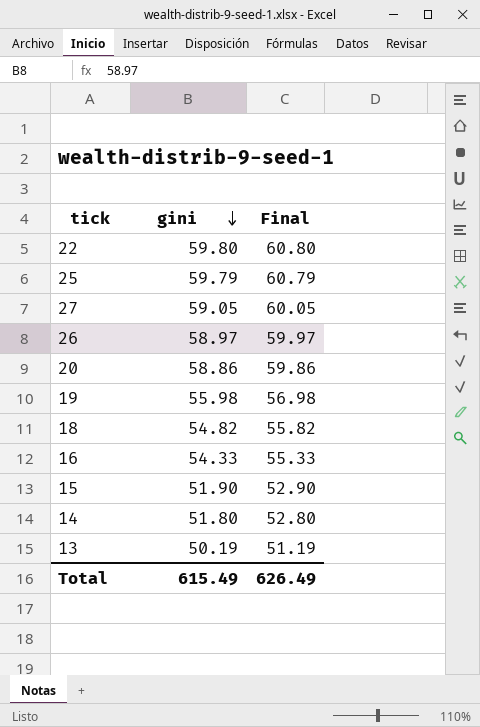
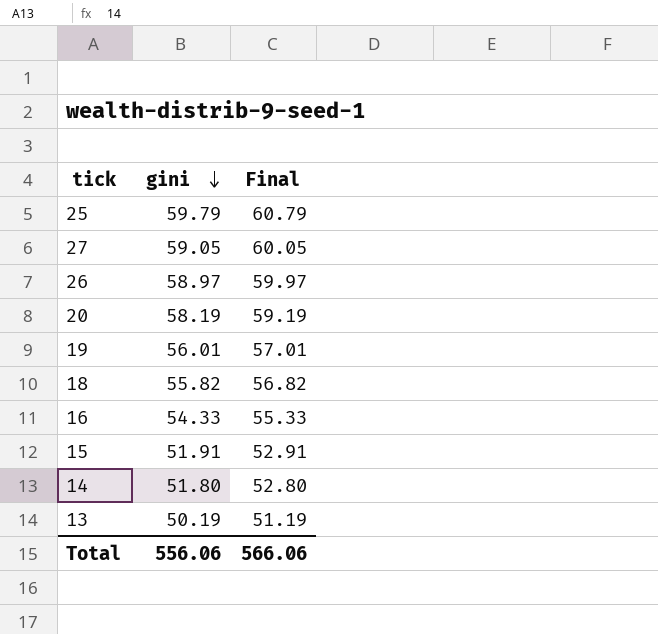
row 22: 59.80 | 60.80 -> none
20 | gini: 58.86 -> 58.19
20 | Final: 59.86 -> 59.19
19 | gini: 55.98 -> 56.01
19 | Final: 56.98 -> 57.01
18 | gini: 54.82 -> 55.82
18 | Final: 55.82 -> 56.82
15 | gini: 51.90 -> 51.91
15 | Final: 52.90 -> 52.91
Total | gini: 615.49 -> 556.06
Total | Final: 626.49 -> 566.06

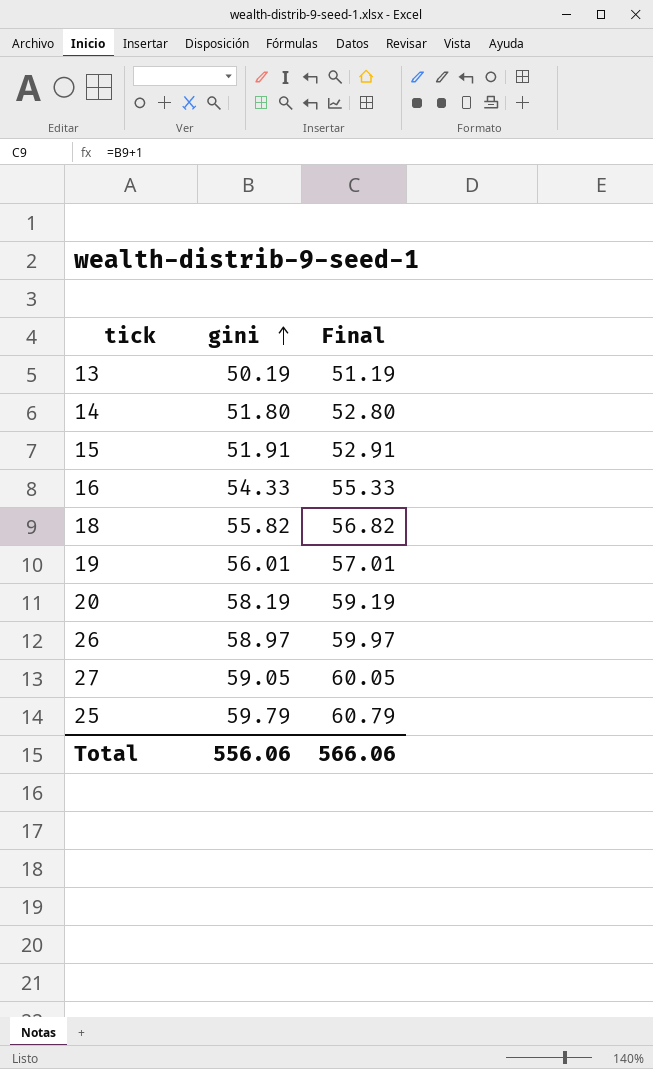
row order: gini descending -> gini ascending

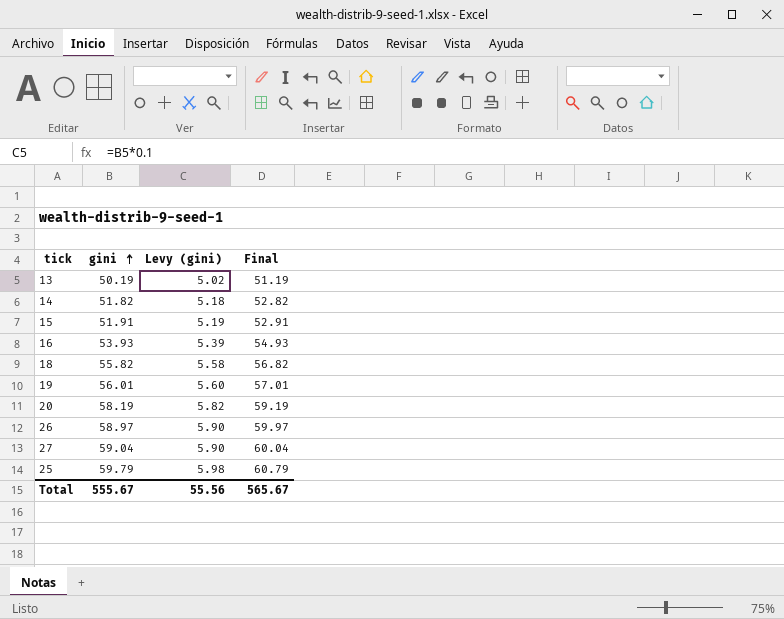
column Levy (gini) | formula: none -> [gini] * 0.1
14 | gini: 51.80 -> 51.82
14 | Final: 52.80 -> 52.82
16 | gini: 54.33 -> 53.93
16 | Final: 55.33 -> 54.93
27 | gini: 59.05 -> 59.04
27 | Final: 60.05 -> 60.04
Total | gini: 556.06 -> 555.67
Total | Final: 566.06 -> 565.67

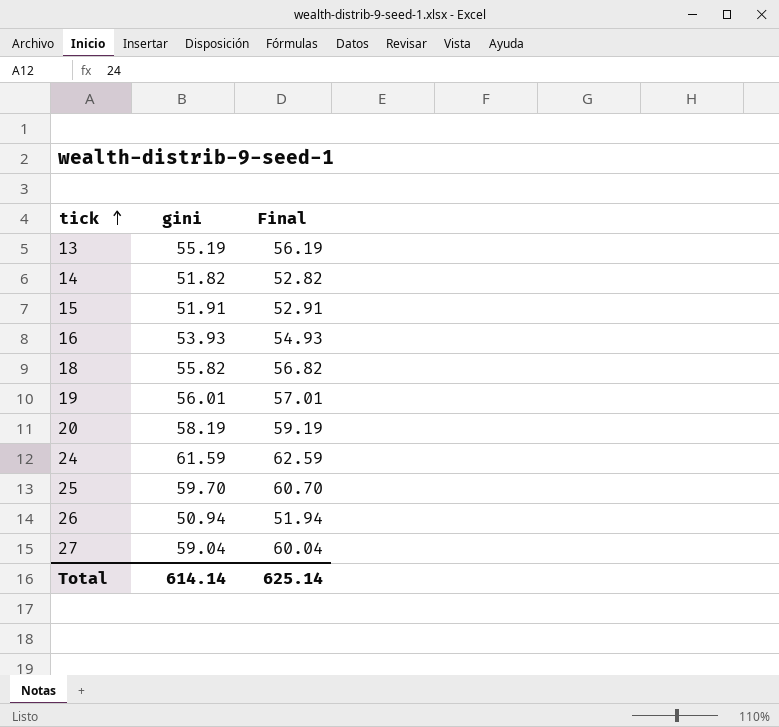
row order: gini ascending -> tick ascending
column Levy (gini) | formula: [gini] * 0.1 -> none
13 | gini: 50.19 -> 55.19
13 | Final: 51.19 -> 56.19
row 24: none -> 61.59 | 62.59
25 | gini: 59.79 -> 59.70
25 | Final: 60.79 -> 60.70
26 | gini: 58.97 -> 50.94
26 | Final: 59.97 -> 51.94
Total | gini: 555.67 -> 614.14
Total | Final: 565.67 -> 625.14

